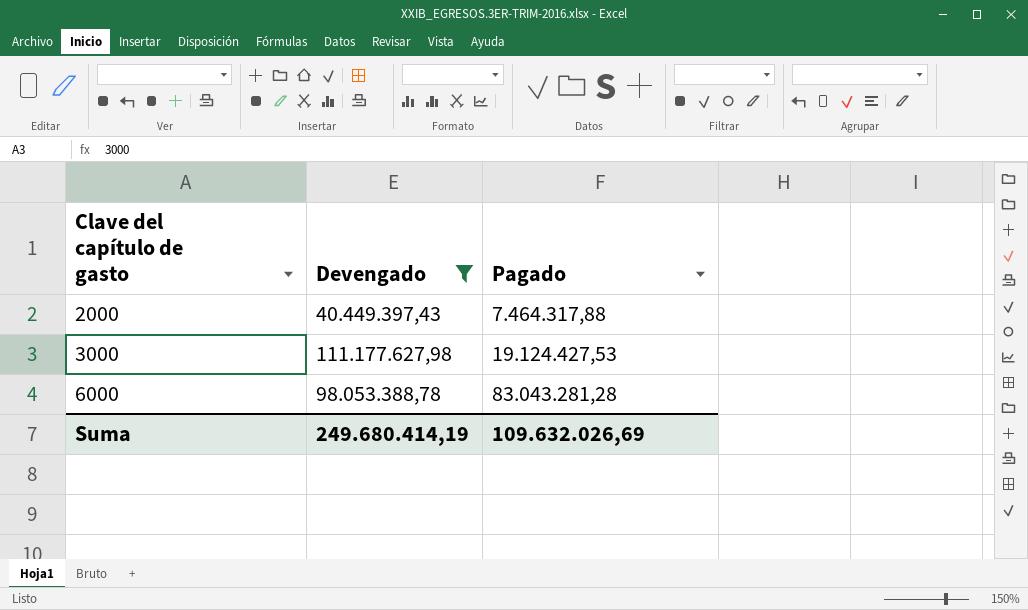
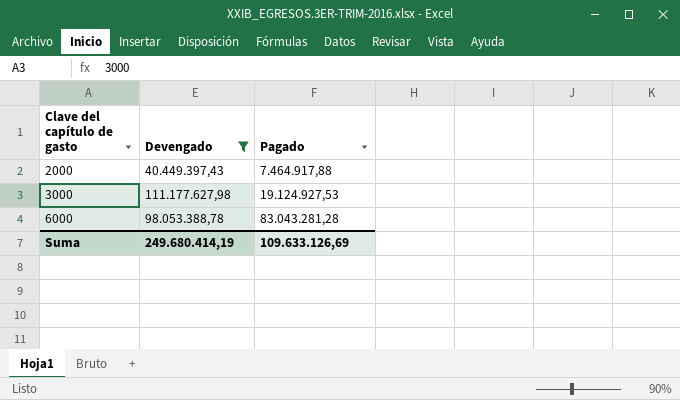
2000 | Pagado: 7.464.317,88 -> 7.464.917,88
3000 | Pagado: 19.124.427,53 -> 19.124.927,53
Suma | Pagado: 109.632.026,69 -> 109.633.126,69

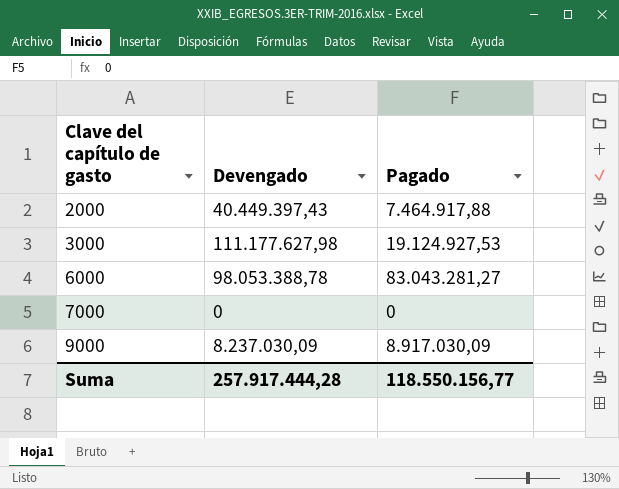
filter: Devengado >= 40.449.397,43 -> none
6000 | Pagado: 83.043.281,28 -> 83.043.281,27
Suma | Devengado: 249.680.414,19 -> 257.917.444,28
Suma | Pagado: 109.633.126,69 -> 118.550.156,77

